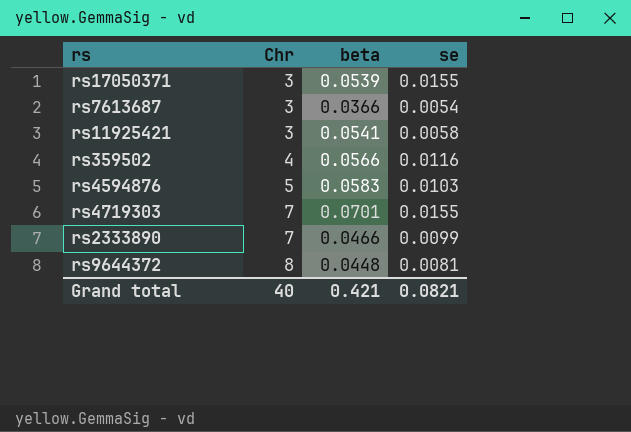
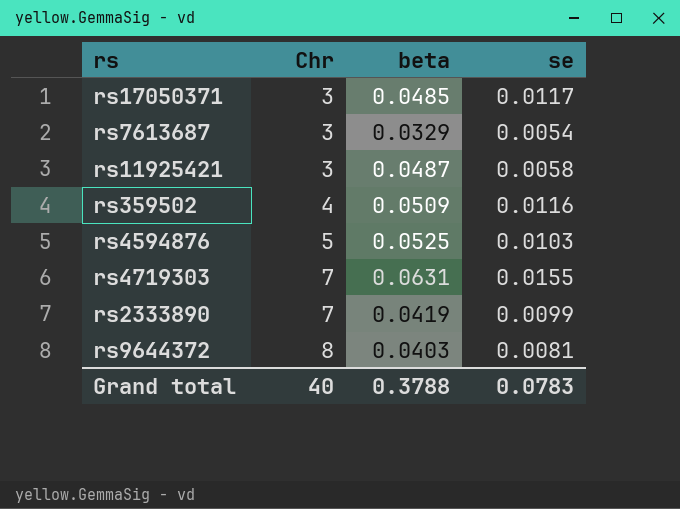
rs17050371 | beta: 0.0539 -> 0.0485
rs17050371 | se: 0.0155 -> 0.0117
rs7613687 | beta: 0.0366 -> 0.0329
rs11925421 | beta: 0.0541 -> 0.0487
rs359502 | beta: 0.0566 -> 0.0509
rs4594876 | beta: 0.0583 -> 0.0525
rs4719303 | beta: 0.0701 -> 0.0631
rs2333890 | beta: 0.0466 -> 0.0419
rs9644372 | beta: 0.0448 -> 0.0403
Grand total | beta: 0.421 -> 0.3788
Grand total | se: 0.0821 -> 0.0783

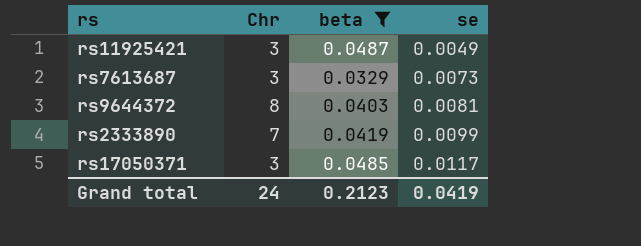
filter: none -> beta <= 0.0487
row order: Chr ascending -> se ascending
rs11925421 | se: 0.0058 -> 0.0049
rs7613687 | se: 0.0054 -> 0.0073
Grand total | Chr: 40 -> 24
Grand total | beta: 0.3788 -> 0.2123
Grand total | se: 0.0783 -> 0.0419

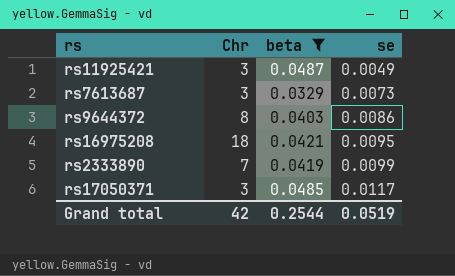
rs9644372 | se: 0.0081 -> 0.0086
row rs16975208: none -> 18 | 0.0421 | 0.0095
Grand total | Chr: 24 -> 42
Grand total | beta: 0.2123 -> 0.2544
Grand total | se: 0.0419 -> 0.0519

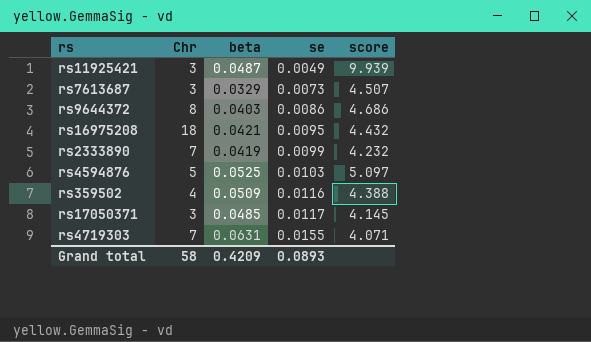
filter: beta <= 0.0487 -> none
column score | formula: none -> [beta] / [se]
Grand total | Chr: 42 -> 58
Grand total | beta: 0.2544 -> 0.4209
Grand total | se: 0.0519 -> 0.0893

